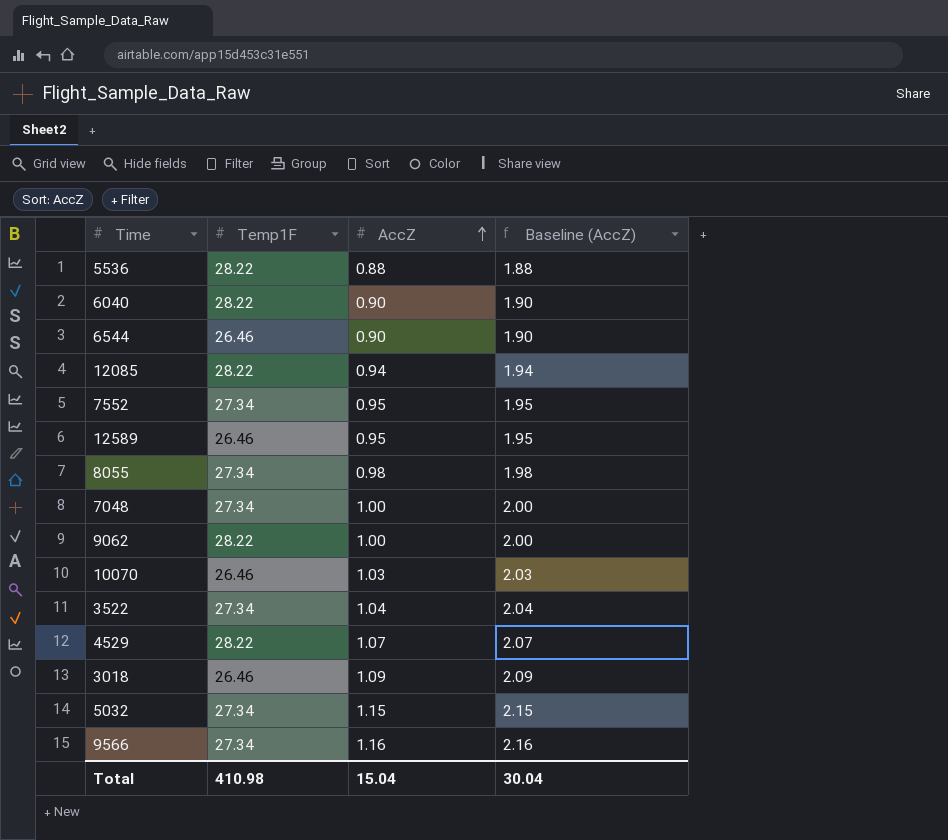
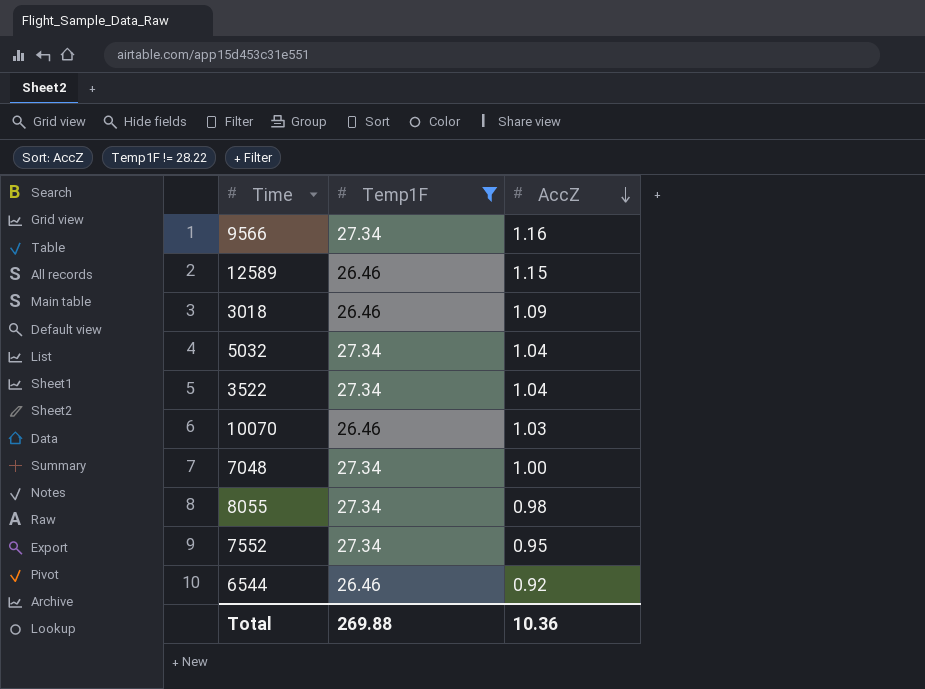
filter: none -> Temp1F != 28.22
row order: AccZ ascending -> AccZ descending
column Baseline (AccZ) | formula: [AccZ] + 1 -> none
12589 | AccZ: 0.95 -> 1.15
5032 | AccZ: 1.15 -> 1.04
6544 | AccZ: 0.90 -> 0.92
Total | Temp1F: 410.98 -> 269.88
Total | AccZ: 15.04 -> 10.36

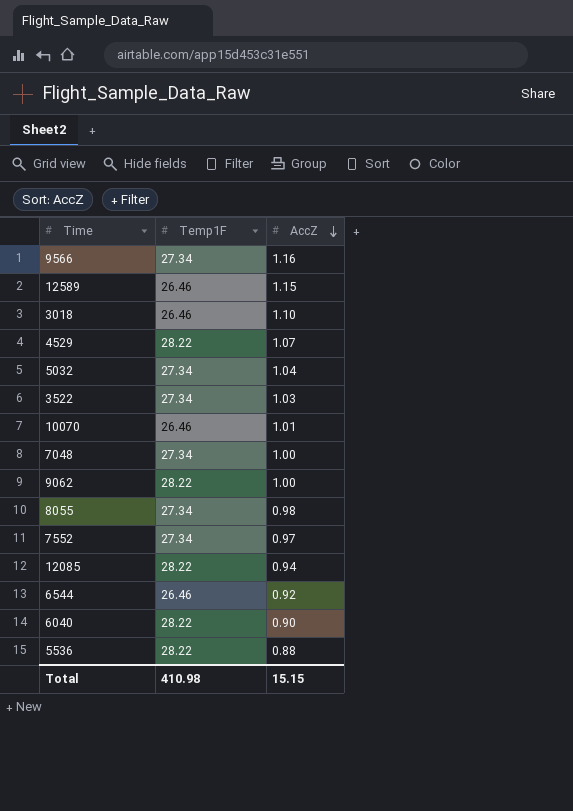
filter: Temp1F != 28.22 -> none
3018 | AccZ: 1.09 -> 1.10
3522 | AccZ: 1.04 -> 1.03
10070 | AccZ: 1.03 -> 1.01
7552 | AccZ: 0.95 -> 0.97
Total | Temp1F: 269.88 -> 410.98
Total | AccZ: 10.36 -> 15.15

